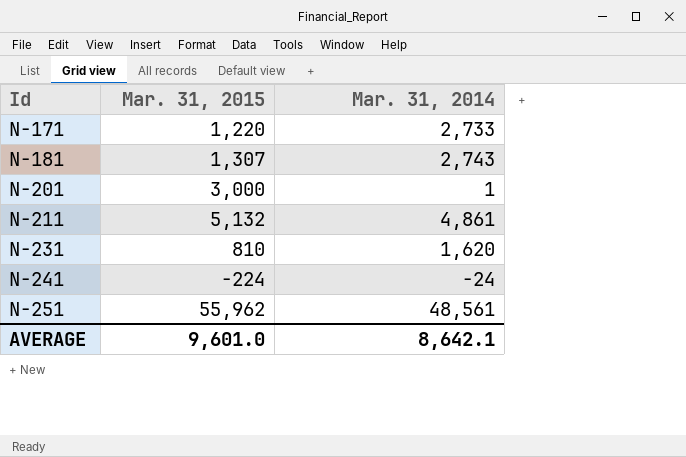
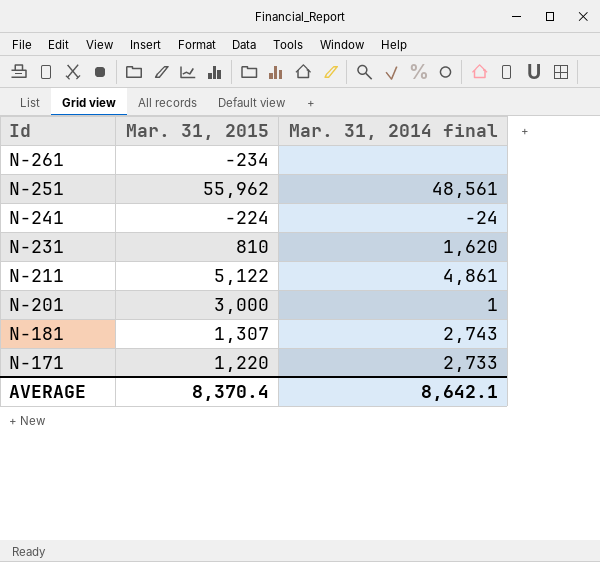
row order: Id ascending -> Id descending
column name: Mar. 31, 2014 -> Mar. 31, 2014 final
row N-261: none -> -234 | none
N-211 | Mar. 31, 2015: 5,132 -> 5,122
AVERAGE | Mar. 31, 2015: 9,601.0 -> 8,370.4

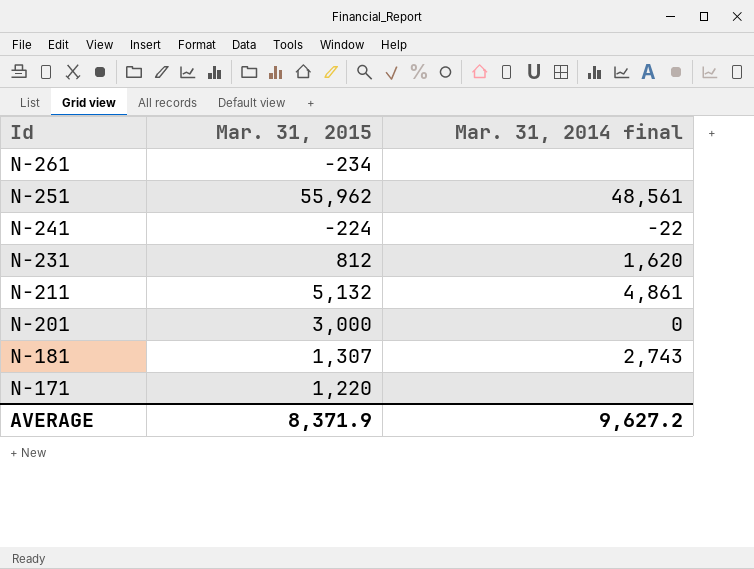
N-241 | Mar. 31, 2014 final: -24 -> -22
N-231 | Mar. 31, 2015: 810 -> 812
N-211 | Mar. 31, 2015: 5,122 -> 5,132
N-201 | Mar. 31, 2014 final: 1 -> 0
N-171 | Mar. 31, 2014 final: 2,733 -> none
AVERAGE | Mar. 31, 2015: 8,370.4 -> 8,371.9
AVERAGE | Mar. 31, 2014 final: 8,642.1 -> 9,627.2

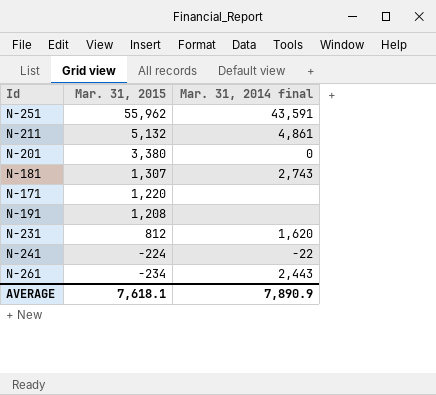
row order: Id descending -> Mar. 31, 2015 descending
N-251 | Mar. 31, 2014 final: 48,561 -> 43,591
N-201 | Mar. 31, 2015: 3,000 -> 3,380
row N-191: none -> 1,208 | none
N-261 | Mar. 31, 2014 final: none -> 2,443
AVERAGE | Mar. 31, 2015: 8,371.9 -> 7,618.1
AVERAGE | Mar. 31, 2014 final: 9,627.2 -> 7,890.9

